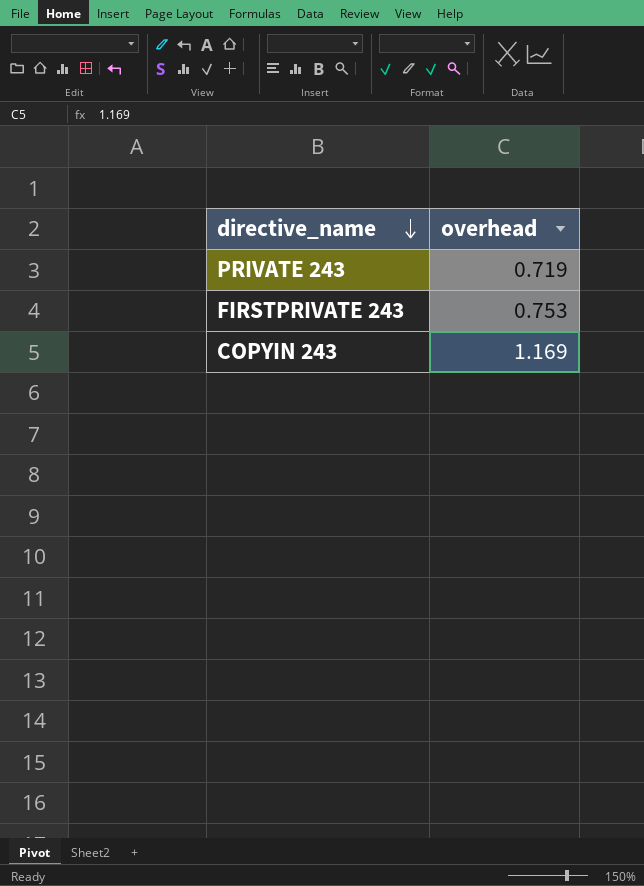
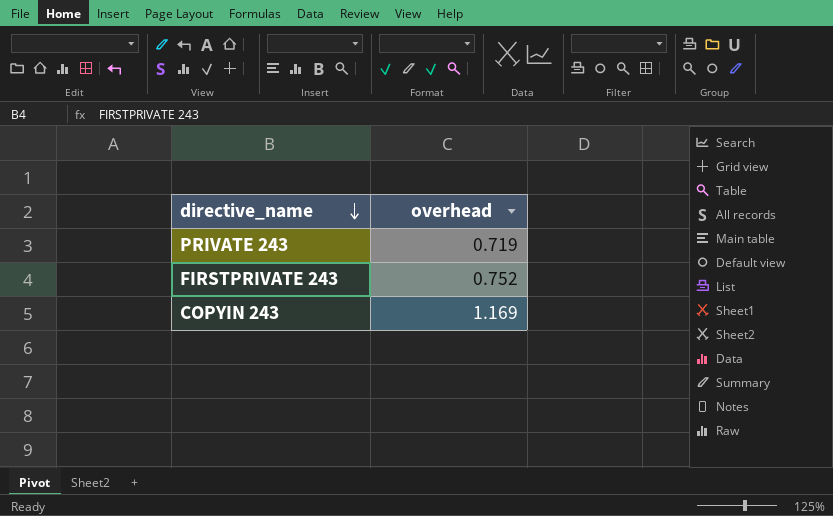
FIRSTPRIVATE 243 | overhead: 0.753 -> 0.752

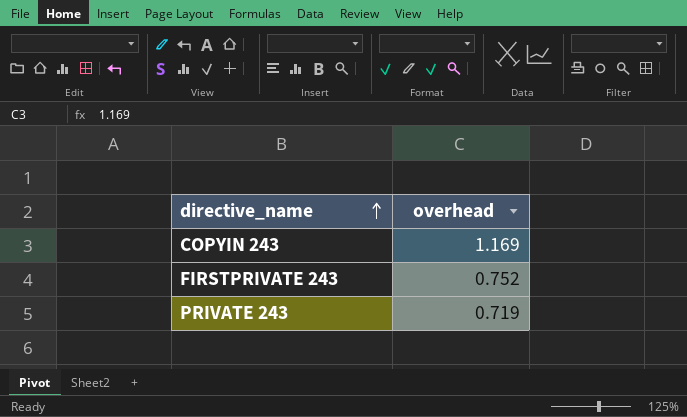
row order: directive_name descending -> directive_name ascending

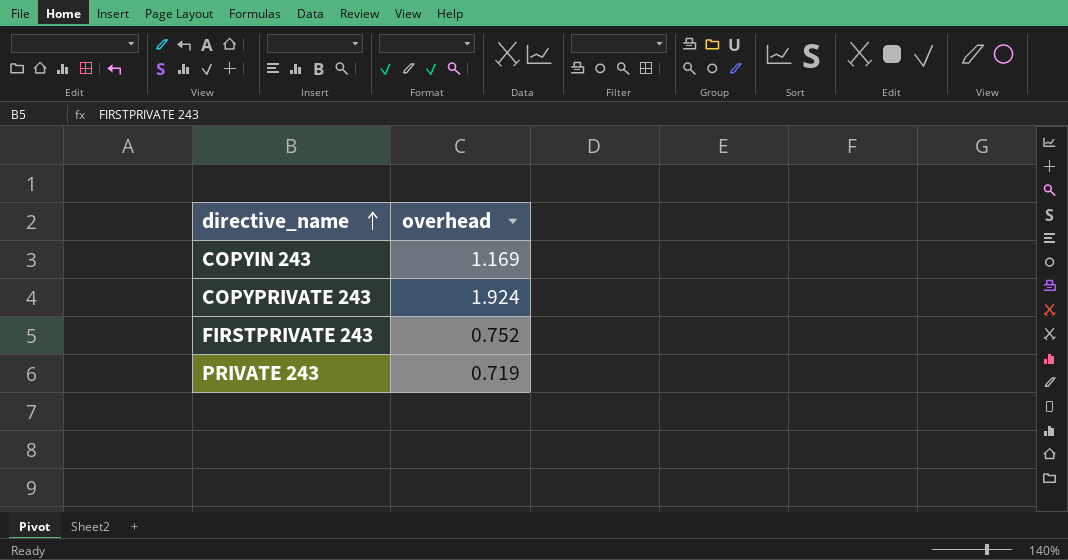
row COPYPRIVATE 243: none -> 1.924

